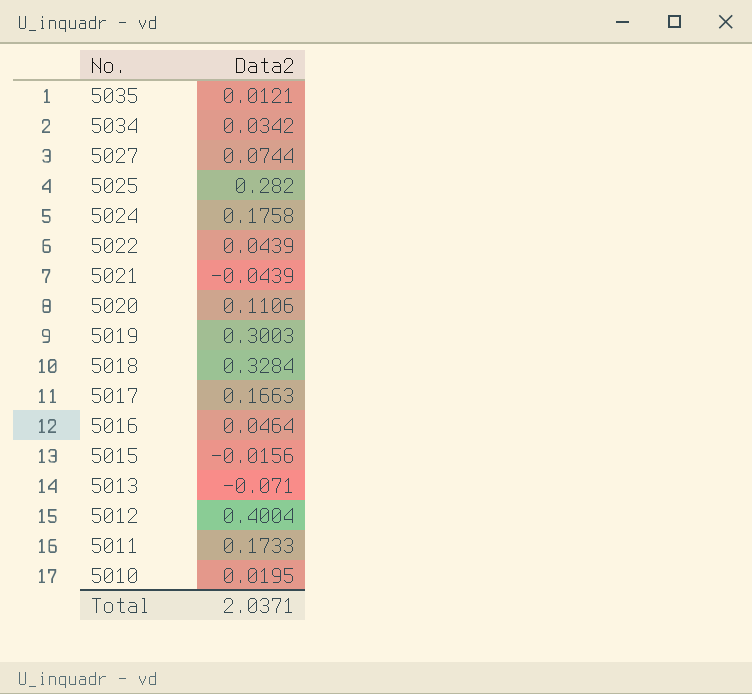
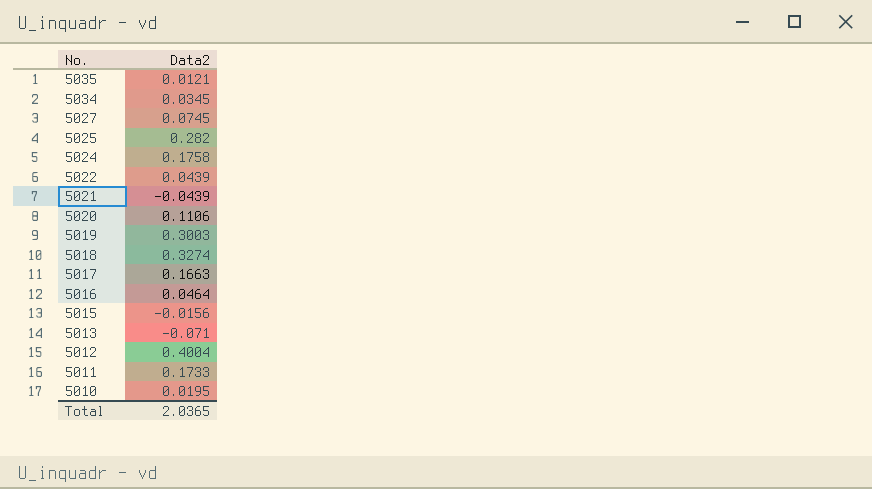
5034 | Data2: 0.0342 -> 0.0345
5027 | Data2: 0.0744 -> 0.0745
5018 | Data2: 0.3284 -> 0.3274
Total | Data2: 2.0371 -> 2.0365

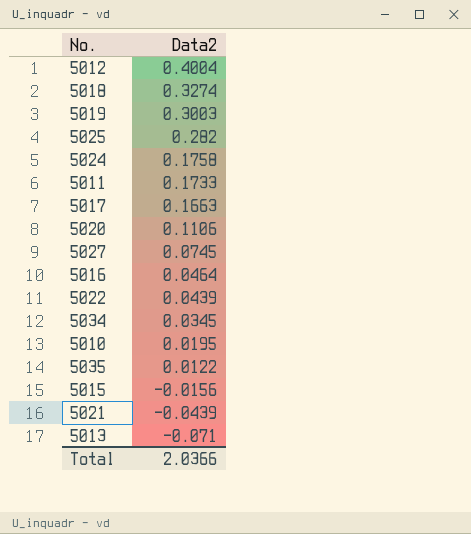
row order: No. descending -> Data2 descending
5035 | Data2: 0.0121 -> 0.0122
Total | Data2: 2.0365 -> 2.0366

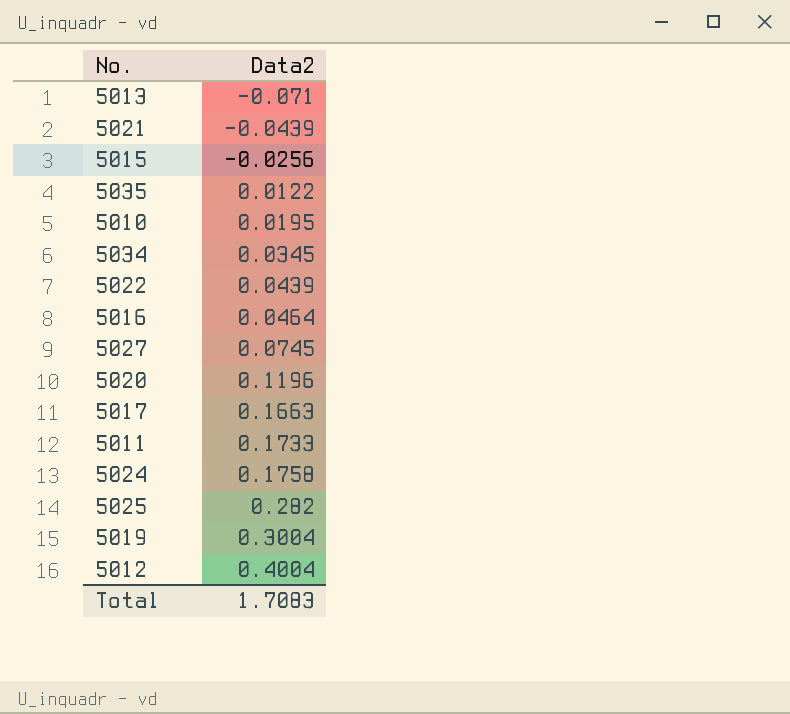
row order: Data2 descending -> Data2 ascending
row 5018: 0.3274 -> none
5015 | Data2: -0.0156 -> -0.0256
5020 | Data2: 0.1106 -> 0.1196
5019 | Data2: 0.3003 -> 0.3004
Total | Data2: 2.0366 -> 1.7083

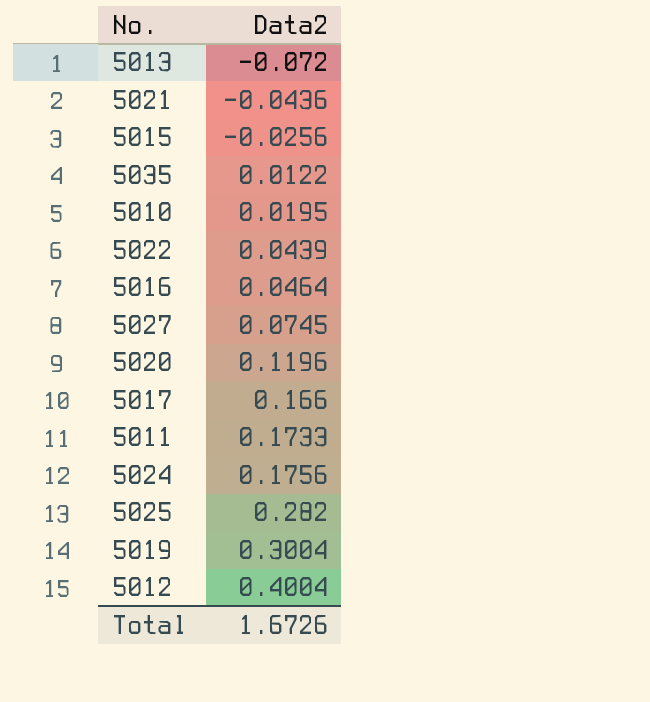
row 5034: 0.0345 -> none
5013 | Data2: -0.071 -> -0.072
5021 | Data2: -0.0439 -> -0.0436
5017 | Data2: 0.1663 -> 0.166
5024 | Data2: 0.1758 -> 0.1756
Total | Data2: 1.7083 -> 1.6726

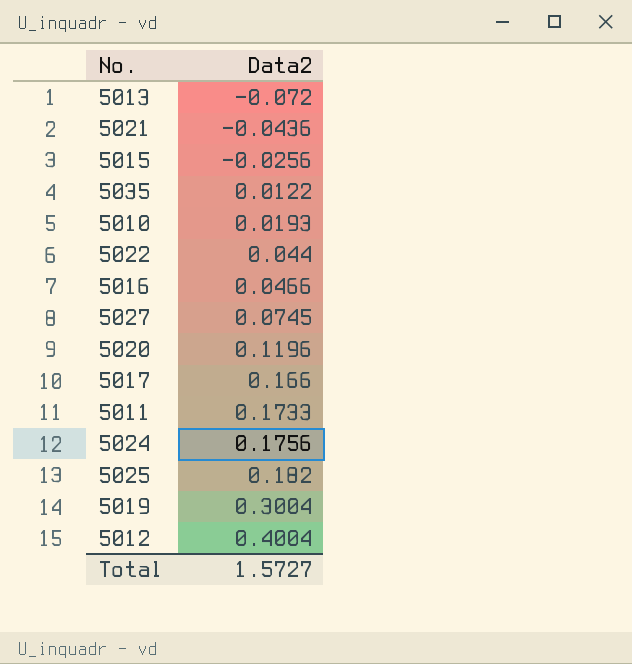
5010 | Data2: 0.0195 -> 0.0193
5022 | Data2: 0.0439 -> 0.044
5016 | Data2: 0.0464 -> 0.0466
5025 | Data2: 0.282 -> 0.182
Total | Data2: 1.6726 -> 1.5727

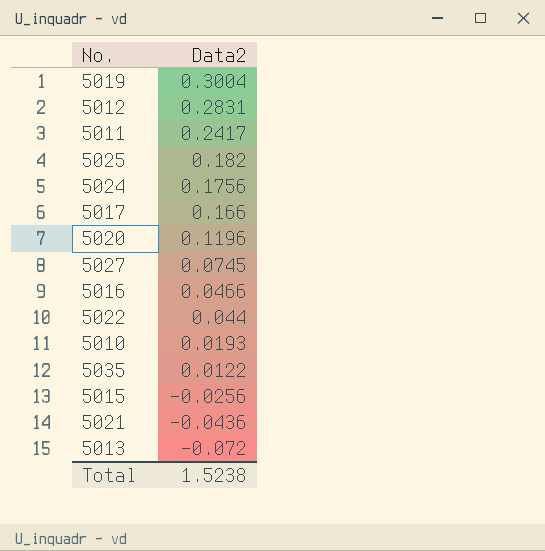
row order: Data2 ascending -> Data2 descending
5012 | Data2: 0.4004 -> 0.2831
5011 | Data2: 0.1733 -> 0.2417
Total | Data2: 1.5727 -> 1.5238

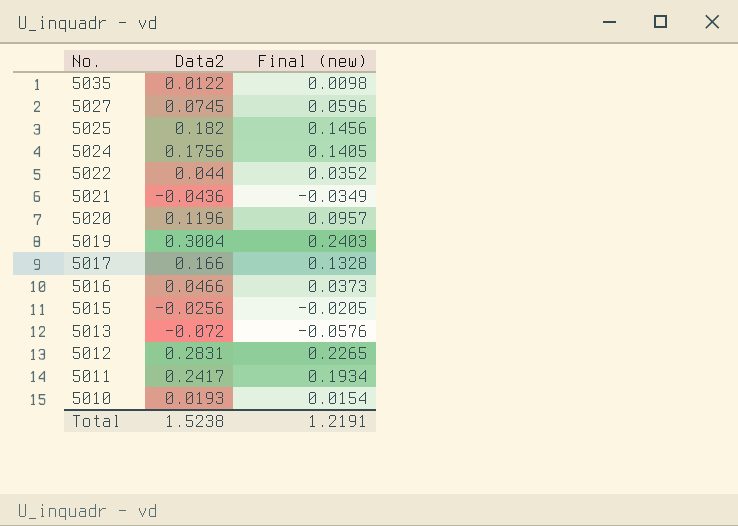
row order: Data2 descending -> No. descending
column Final (new) | formula: none -> [Data2] * 0.8

